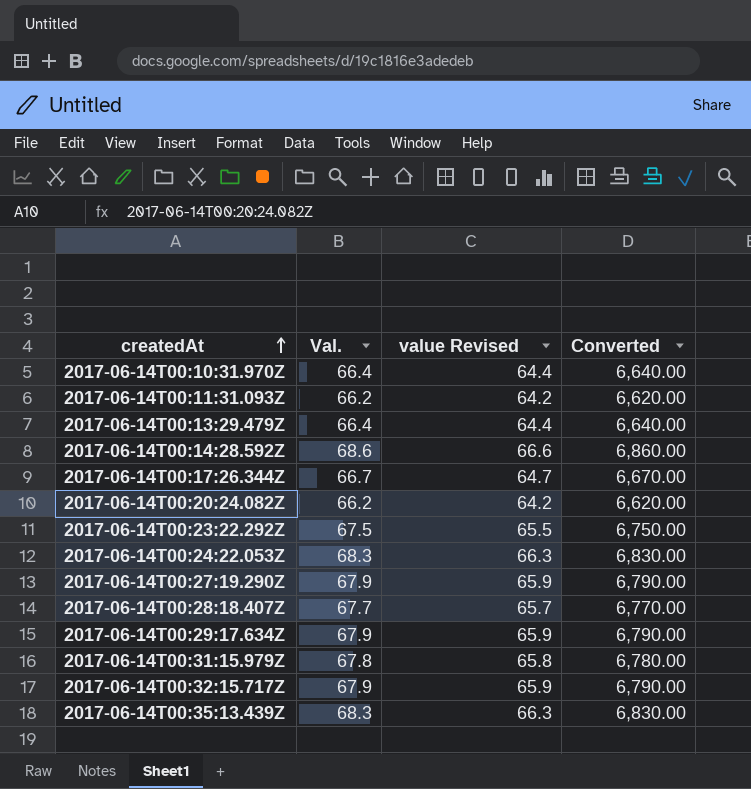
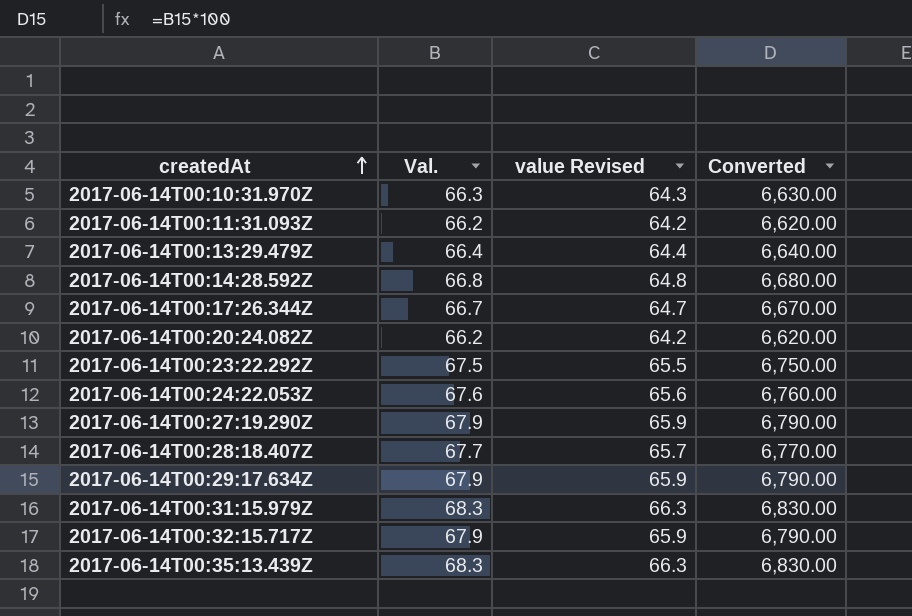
2017-06-14T00:10:31.970Z | Val.: 66.4 -> 66.3
2017-06-14T00:10:31.970Z | value Revised: 64.4 -> 64.3
2017-06-14T00:10:31.970Z | Converted: 6,640.00 -> 6,630.00
2017-06-14T00:14:28.592Z | Val.: 68.6 -> 66.8
2017-06-14T00:14:28.592Z | value Revised: 66.6 -> 64.8
2017-06-14T00:14:28.592Z | Converted: 6,860.00 -> 6,680.00
2017-06-14T00:24:22.053Z | Val.: 68.3 -> 67.6
2017-06-14T00:24:22.053Z | value Revised: 66.3 -> 65.6
2017-06-14T00:24:22.053Z | Converted: 6,830.00 -> 6,760.00
2017-06-14T00:31:15.979Z | Val.: 67.8 -> 68.3
2017-06-14T00:31:15.979Z | value Revised: 65.8 -> 66.3
2017-06-14T00:31:15.979Z | Converted: 6,780.00 -> 6,830.00

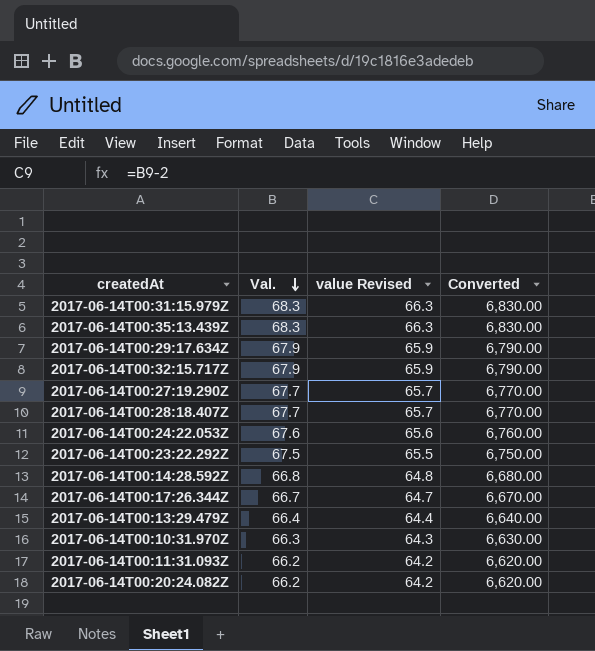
row order: createdAt ascending -> Val. descending
2017-06-14T00:27:19.290Z | Val.: 67.9 -> 67.7
2017-06-14T00:27:19.290Z | value Revised: 65.9 -> 65.7
2017-06-14T00:27:19.290Z | Converted: 6,790.00 -> 6,770.00

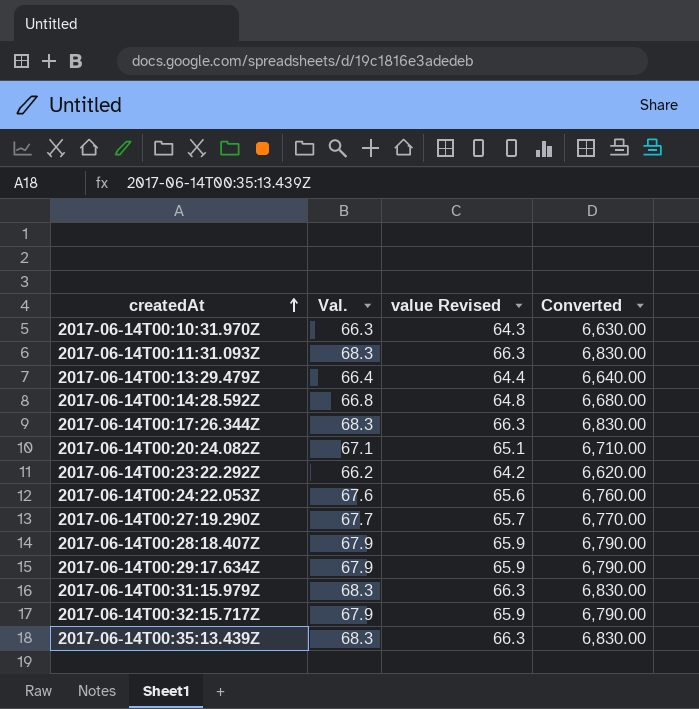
row order: Val. descending -> createdAt ascending
2017-06-14T00:11:31.093Z | Val.: 66.2 -> 68.3
2017-06-14T00:11:31.093Z | value Revised: 64.2 -> 66.3
2017-06-14T00:11:31.093Z | Converted: 6,620.00 -> 6,830.00
2017-06-14T00:17:26.344Z | Val.: 66.7 -> 68.3
2017-06-14T00:17:26.344Z | value Revised: 64.7 -> 66.3
2017-06-14T00:17:26.344Z | Converted: 6,670.00 -> 6,830.00
2017-06-14T00:20:24.082Z | Val.: 66.2 -> 67.1
2017-06-14T00:20:24.082Z | value Revised: 64.2 -> 65.1
2017-06-14T00:20:24.082Z | Converted: 6,620.00 -> 6,710.00
2017-06-14T00:23:22.292Z | Val.: 67.5 -> 66.2
2017-06-14T00:23:22.292Z | value Revised: 65.5 -> 64.2
2017-06-14T00:23:22.292Z | Converted: 6,750.00 -> 6,620.00
2017-06-14T00:28:18.407Z | Val.: 67.7 -> 67.9
2017-06-14T00:28:18.407Z | value Revised: 65.7 -> 65.9
2017-06-14T00:28:18.407Z | Converted: 6,770.00 -> 6,790.00

